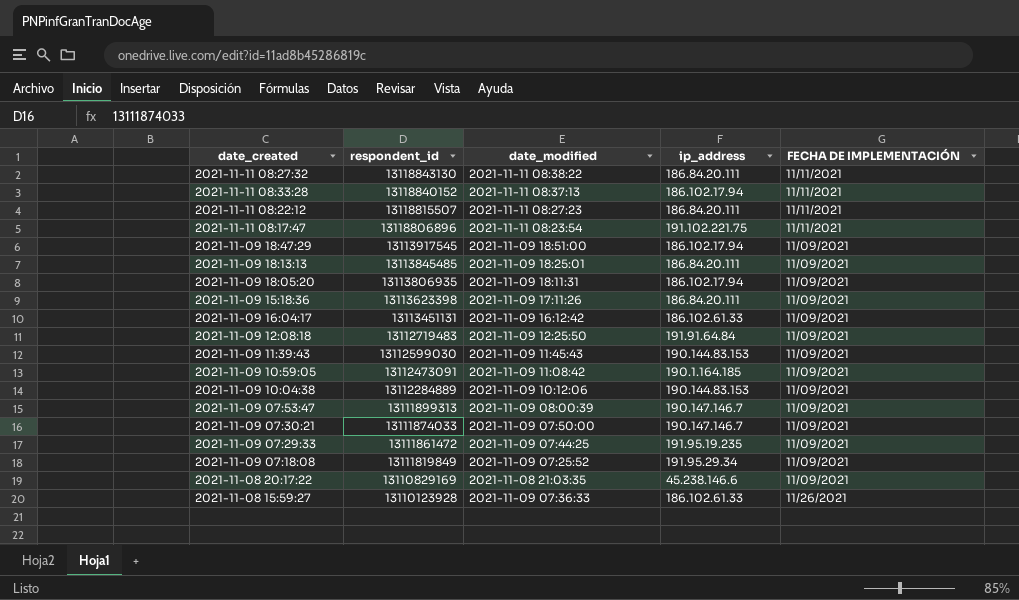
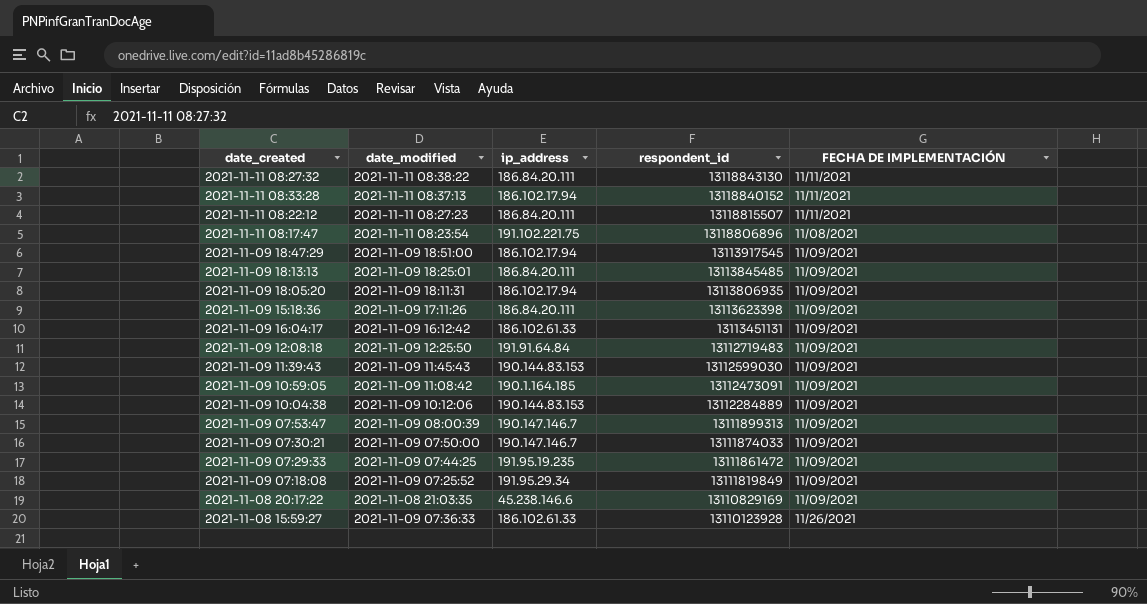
column respondent_id | position: 2 -> 4
2021-11-11 08:17:47 | FECHA DE IMPLEMENTACIÓN: 11/11/2021 -> 11/08/2021

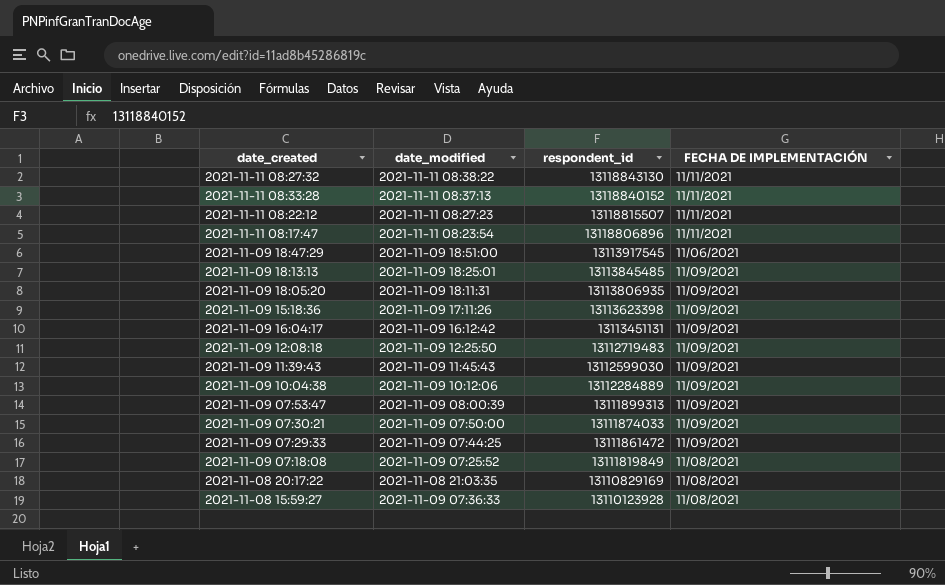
column ip_address | position: 3 -> none
row 2021-11-09 10:59:05: 2021-11-09 11:08:42 | 190.1.164.185 | 13112473091 | 11/09/2021 -> none
2021-11-11 08:17:47 | FECHA DE IMPLEMENTACIÓN: 11/08/2021 -> 11/11/2021
2021-11-09 18:47:29 | FECHA DE IMPLEMENTACIÓN: 11/09/2021 -> 11/06/2021
2021-11-09 07:18:08 | FECHA DE IMPLEMENTACIÓN: 11/09/2021 -> 11/08/2021
2021-11-08 20:17:22 | FECHA DE IMPLEMENTACIÓN: 11/09/2021 -> 11/08/2021
2021-11-08 15:59:27 | FECHA DE IMPLEMENTACIÓN: 11/26/2021 -> 11/08/2021

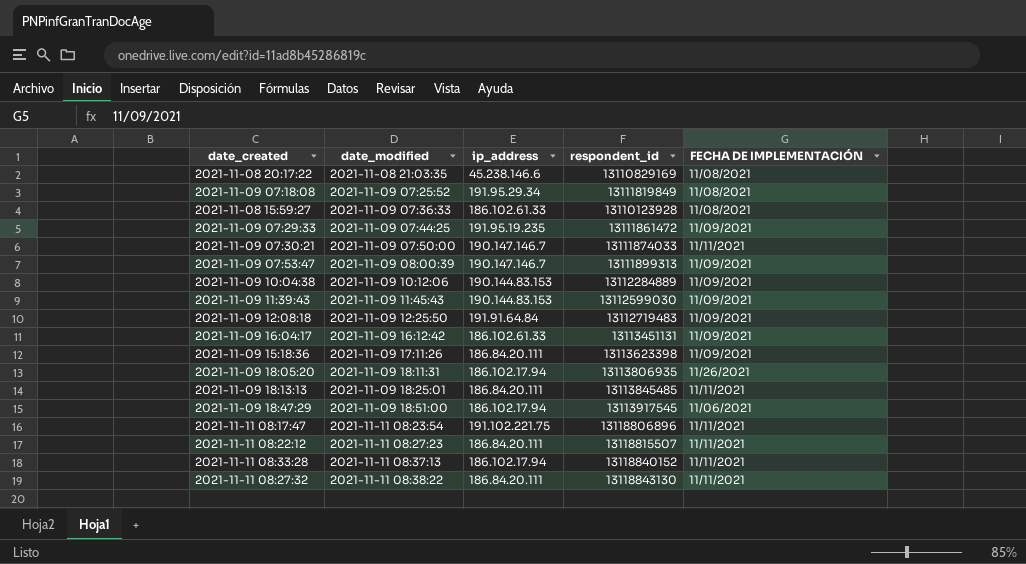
row order: respondent_id descending -> date_modified ascending
column ip_address | position: none -> 3
2021-11-09 07:30:21 | FECHA DE IMPLEMENTACIÓN: 11/09/2021 -> 11/11/2021
2021-11-09 18:05:20 | FECHA DE IMPLEMENTACIÓN: 11/09/2021 -> 11/26/2021
2021-11-09 18:13:13 | FECHA DE IMPLEMENTACIÓN: 11/09/2021 -> 11/11/2021

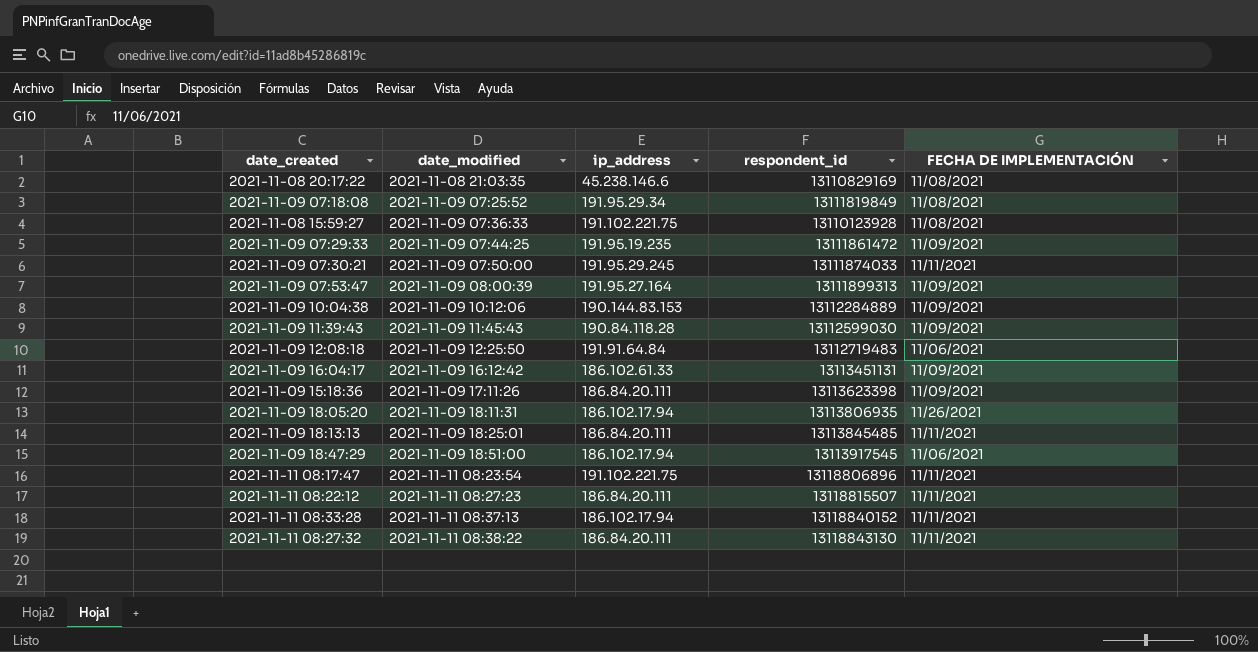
2021-11-08 15:59:27 | ip_address: 186.102.61.33 -> 191.102.221.75
2021-11-09 07:30:21 | ip_address: 190.147.146.7 -> 191.95.29.245
2021-11-09 07:53:47 | ip_address: 190.147.146.7 -> 191.95.27.164
2021-11-09 11:39:43 | ip_address: 190.144.83.153 -> 190.84.118.28
2021-11-09 12:08:18 | FECHA DE IMPLEMENTACIÓN: 11/09/2021 -> 11/06/2021

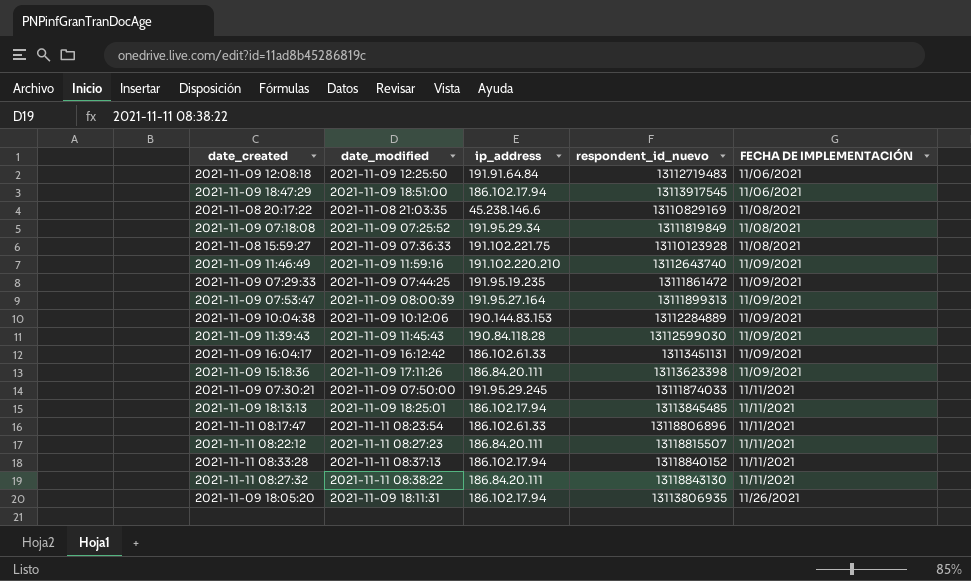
row order: date_modified ascending -> FECHA DE IMPLEMENTACIÓN ascending
column name: respondent_id -> respondent_id_nuevo
row 2021-11-09 11:46:49: none -> 2021-11-09 11:59:16 | 191.102.220.210 | 13112643740 | 11/09/2021
2021-11-09 18:13:13 | ip_address: 186.84.20.111 -> 186.102.17.94
2021-11-11 08:17:47 | ip_address: 191.102.221.75 -> 186.102.61.33

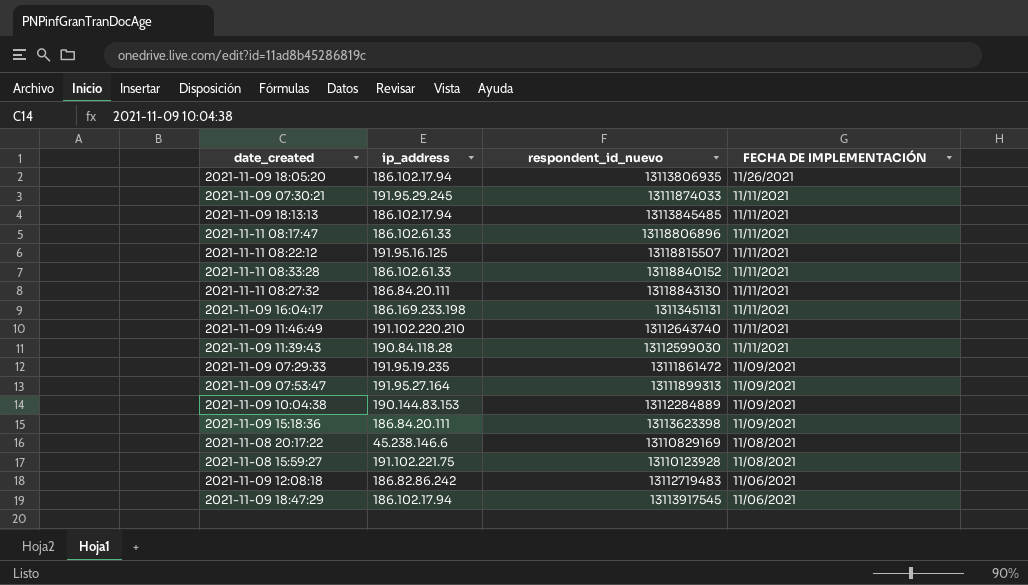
row order: FECHA DE IMPLEMENTACIÓN ascending -> FECHA DE IMPLEMENTACIÓN descending
column date_modified | position: 2 -> none
row 2021-11-09 07:18:08: 2021-11-09 07:25:52 | 191.95.29.34 | 13111819849 | 11/08/2021 -> none
2021-11-11 08:22:12 | ip_address: 186.84.20.111 -> 191.95.16.125
2021-11-11 08:33:28 | ip_address: 186.102.17.94 -> 186.102.61.33
2021-11-09 16:04:17 | ip_address: 186.102.61.33 -> 186.169.233.198
2021-11-09 16:04:17 | FECHA DE IMPLEMENTACIÓN: 11/09/2021 -> 11/11/2021
2021-11-09 11:46:49 | FECHA DE IMPLEMENTACIÓN: 11/09/2021 -> 11/11/2021
2021-11-09 11:39:43 | FECHA DE IMPLEMENTACIÓN: 11/09/2021 -> 11/11/2021
2021-11-09 12:08:18 | ip_address: 191.91.64.84 -> 186.82.86.242

